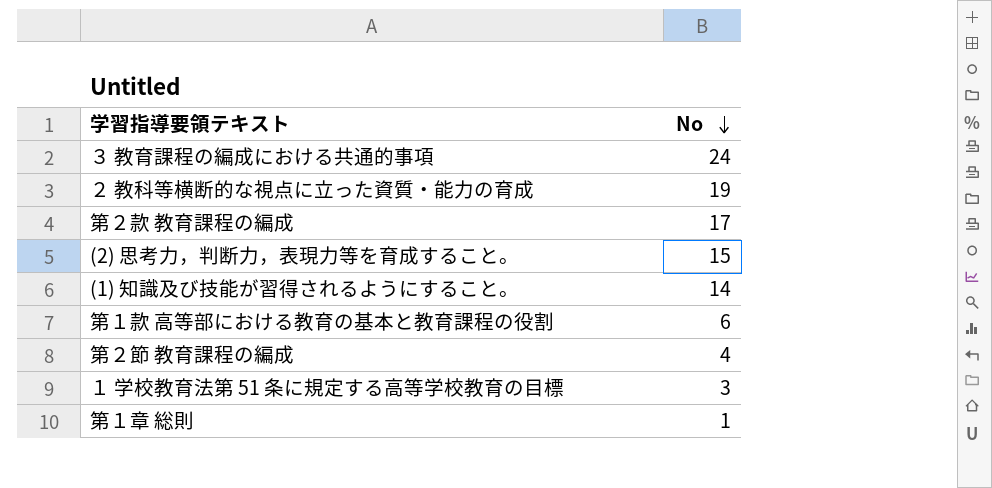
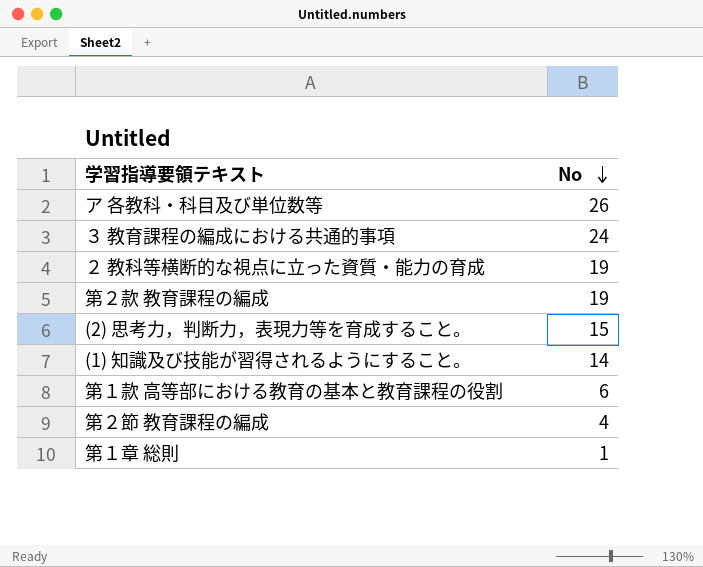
row １ 学校教育法第 51 条に規定する高等学校教育の目標: 3 -> none
row ア 各教科・科目及び単位数等: none -> 26
第２款 教育課程の編成 | No: 17 -> 19

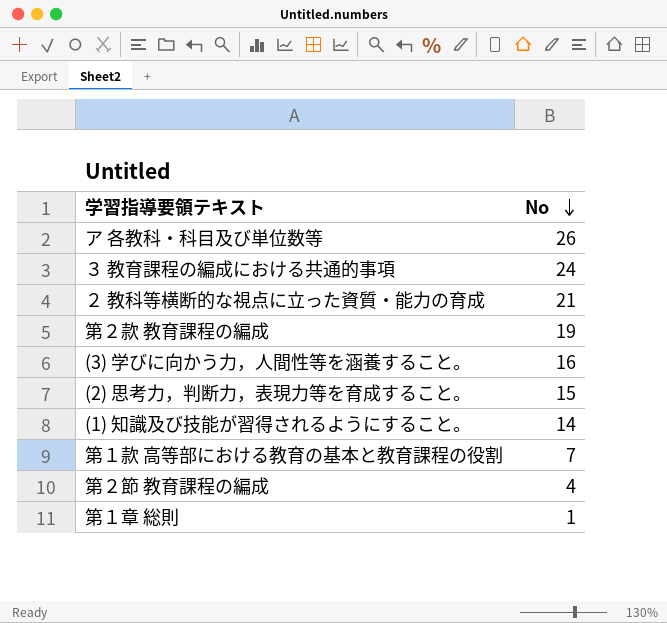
２ 教科等横断的な視点に立った資質・能力の育成 | No: 19 -> 21
row (3) 学びに向かう力，人間性等を涵養すること。: none -> 16
第１款 高等部における教育の基本と教育課程の役割 | No: 6 -> 7

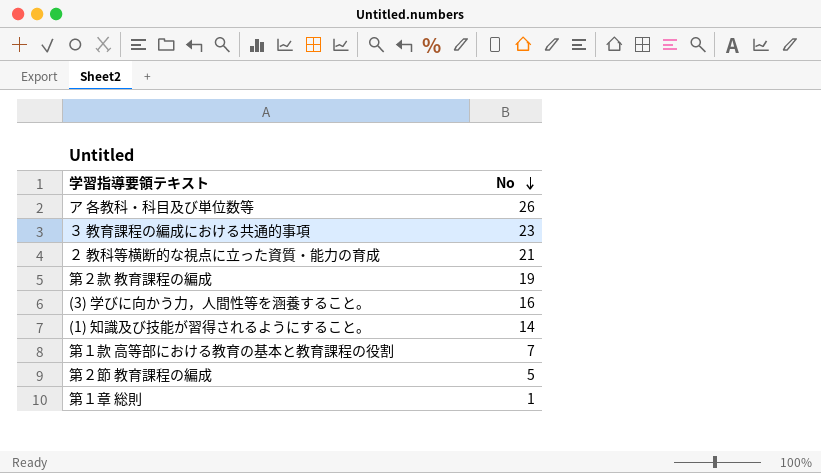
row (2) 思考力，判断力，表現力等を育成すること。: 15 -> none
３ 教育課程の編成における共通的事項 | No: 24 -> 23
第２節 教育課程の編成 | No: 4 -> 5

